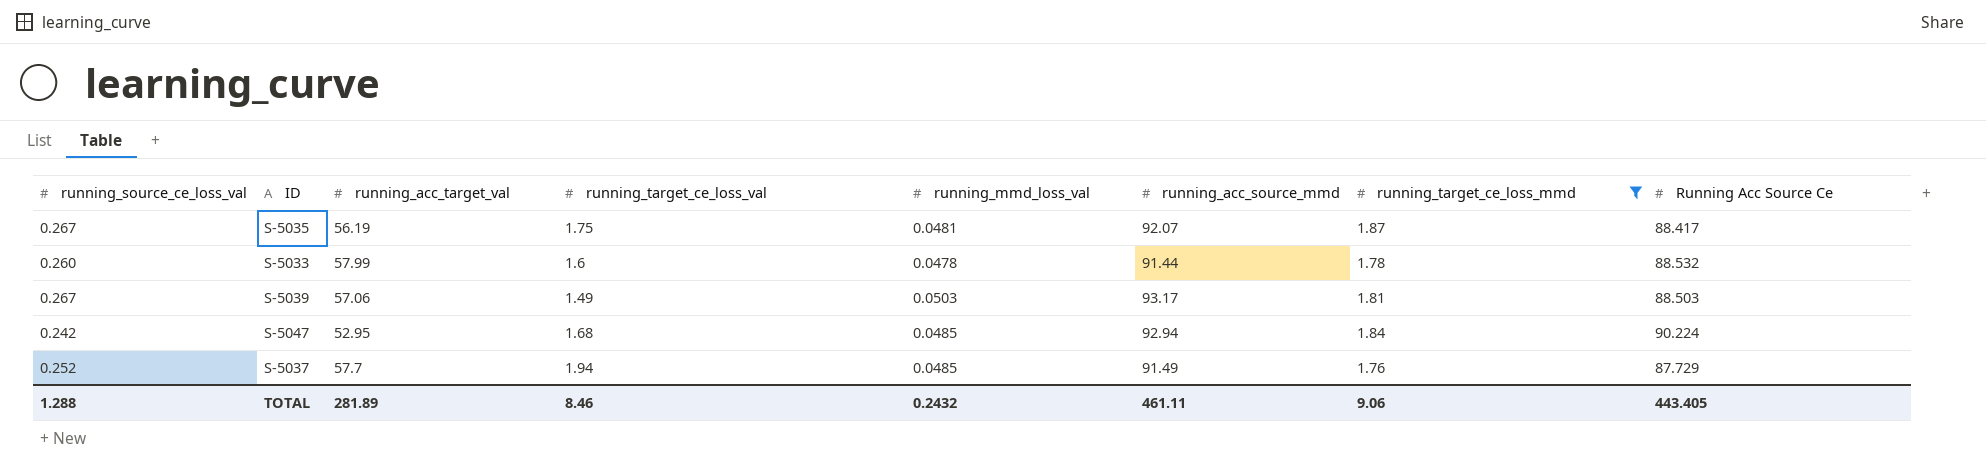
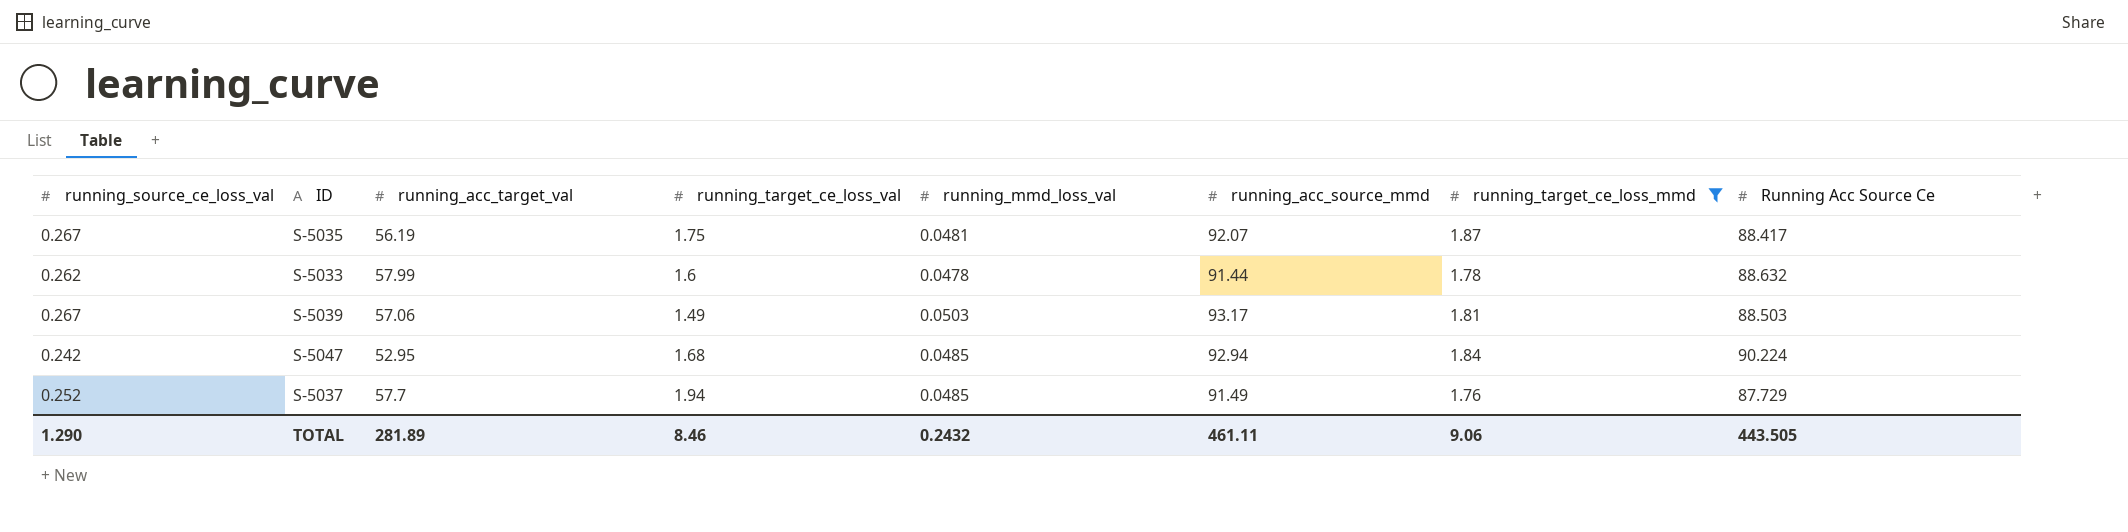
S-5033 | running_source_ce_loss_val: 0.260 -> 0.262
S-5033 | Running Acc Source Ce: 88.532 -> 88.632
TOTAL | running_source_ce_loss_val: 1.288 -> 1.290
TOTAL | Running Acc Source Ce: 443.405 -> 443.505

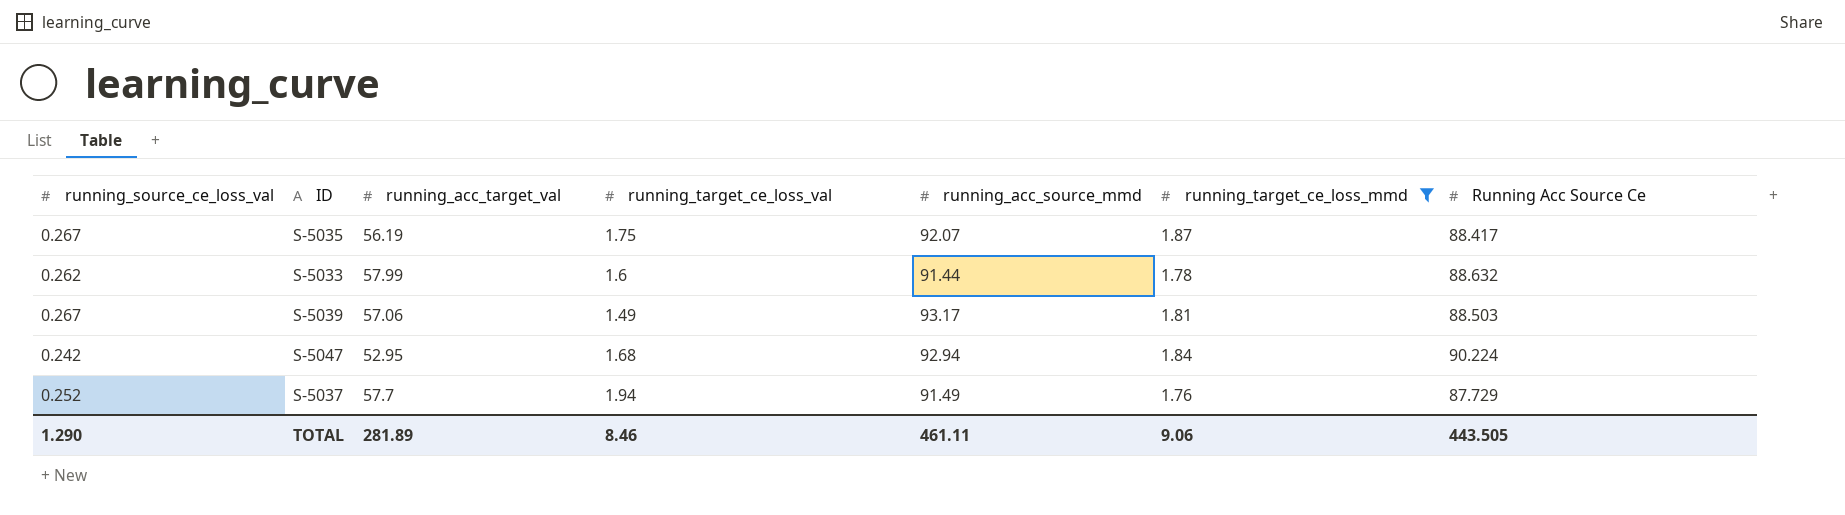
column running_mmd_loss_val | position: 5 -> none

